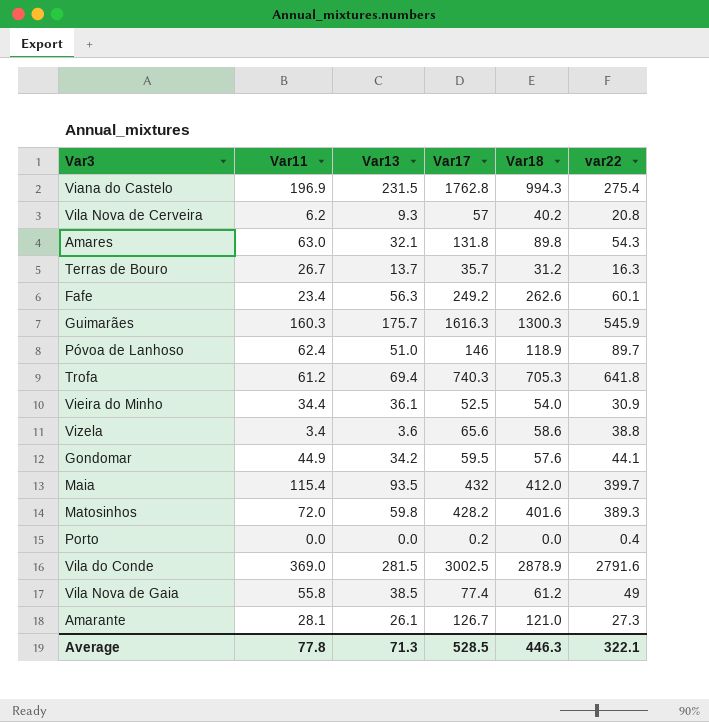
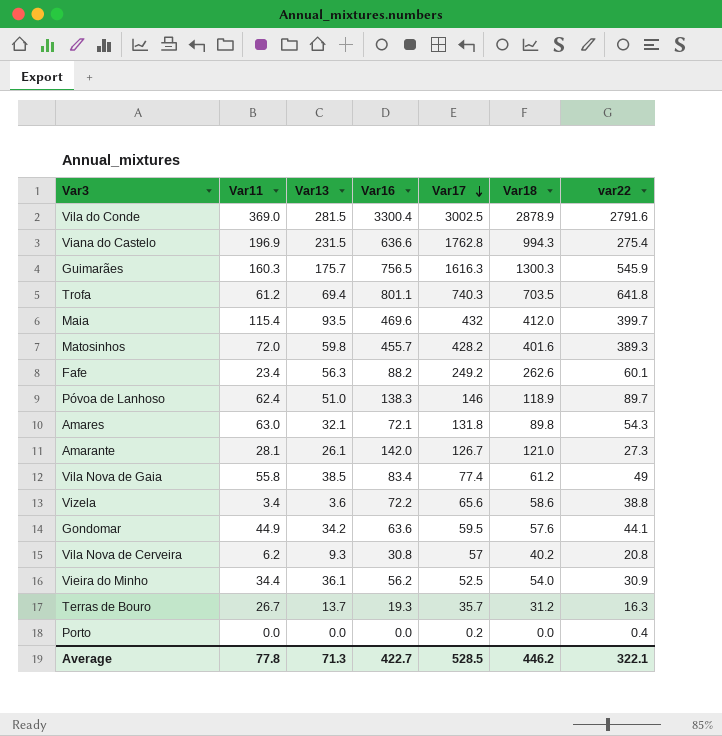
row order: none -> Var17 descending
column Var16 | position: none -> 4
Trofa | Var18: 705.3 -> 703.5
Average | Var18: 446.3 -> 446.2

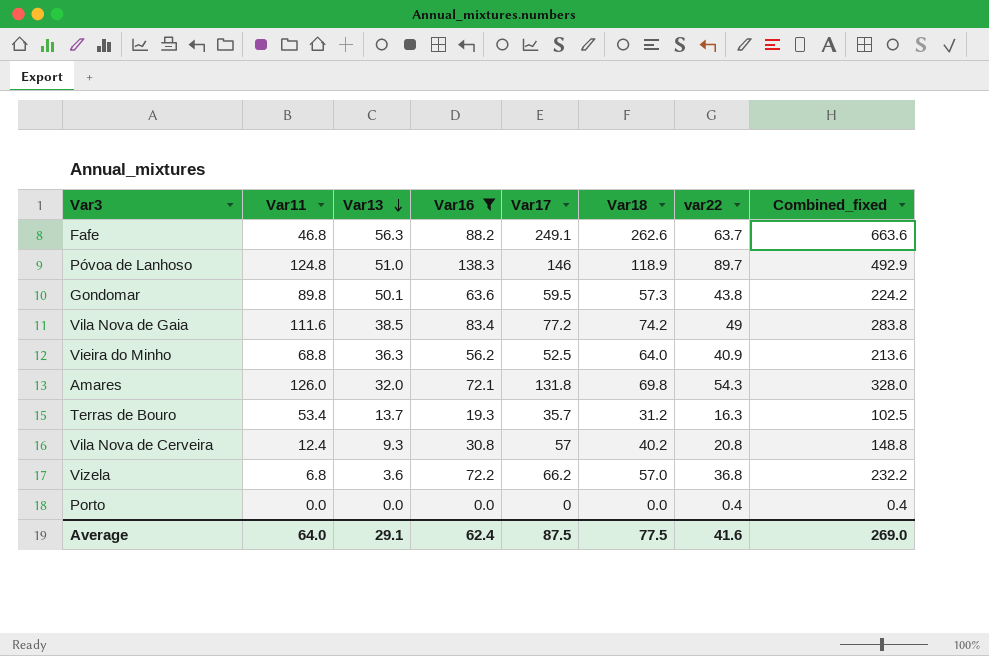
filter: none -> Var16 <= 138.3
row order: Var17 descending -> Var13 descending
column Combined_fixed | formula: none -> [Var16] + [Var17] + [Var18] + [var22]
Fafe | Var11: 23.4 -> 46.8
Fafe | Var17: 249.2 -> 249.1
Fafe | var22: 60.1 -> 63.7
Póvoa de Lanhoso | Var11: 62.4 -> 124.8
Gondomar | Var11: 44.9 -> 89.8
Gondomar | Var13: 34.2 -> 50.1
Gondomar | Var18: 57.6 -> 57.3
Gondomar | var22: 44.1 -> 43.8
Vila Nova de Gaia | Var11: 55.8 -> 111.6
Vila Nova de Gaia | Var17: 77.4 -> 77.2
Vila Nova de Gaia | Var18: 61.2 -> 74.2
Vieira do Minho | Var11: 34.4 -> 68.8
Vieira do Minho | Var13: 36.1 -> 36.3
Vieira do Minho | Var18: 54.0 -> 64.0
Vieira do Minho | var22: 30.9 -> 40.9
Amares | Var11: 63.0 -> 126.0
Amares | Var13: 32.1 -> 32.0
Amares | Var18: 89.8 -> 69.8
Terras de Bouro | Var11: 26.7 -> 53.4
Vila Nova de Cerveira | Var11: 6.2 -> 12.4
Vizela | Var11: 3.4 -> 6.8
Vizela | Var17: 65.6 -> 66.2
Vizela | Var18: 58.6 -> 57.0
Vizela | var22: 38.8 -> 36.8
Porto | Var17: 0.2 -> 0
Average | Var11: 77.8 -> 64.0
Average | Var13: 71.3 -> 29.1
Average | Var16: 422.7 -> 62.4
Average | Var17: 528.5 -> 87.5
Average | Var18: 446.2 -> 77.5
Average | var22: 322.1 -> 41.6

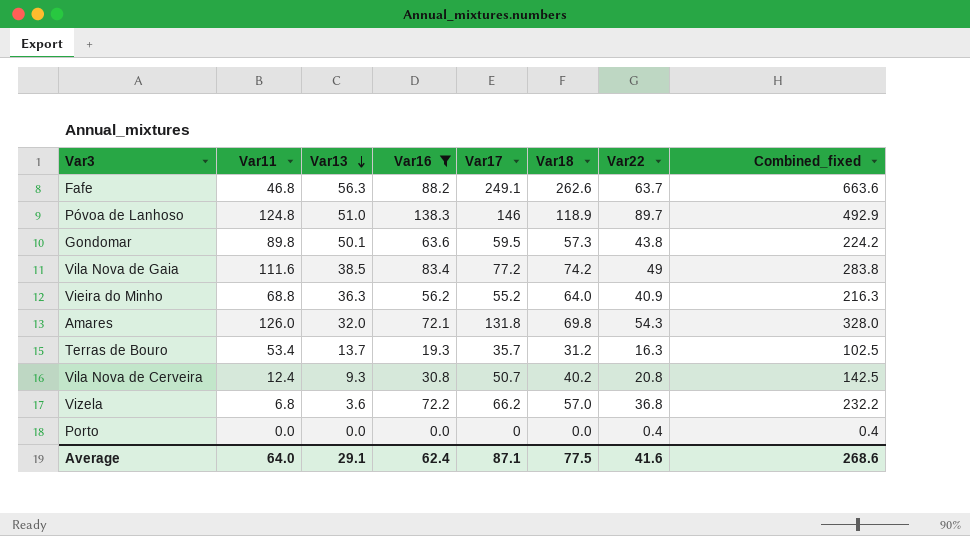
column name: var22 -> Var22
Vieira do Minho | Var17: 52.5 -> 55.2
Vieira do Minho | Combined_fixed: 213.6 -> 216.3
Vila Nova de Cerveira | Var17: 57 -> 50.7
Vila Nova de Cerveira | Combined_fixed: 148.8 -> 142.5
Average | Var17: 87.5 -> 87.1
Average | Combined_fixed: 269.0 -> 268.6

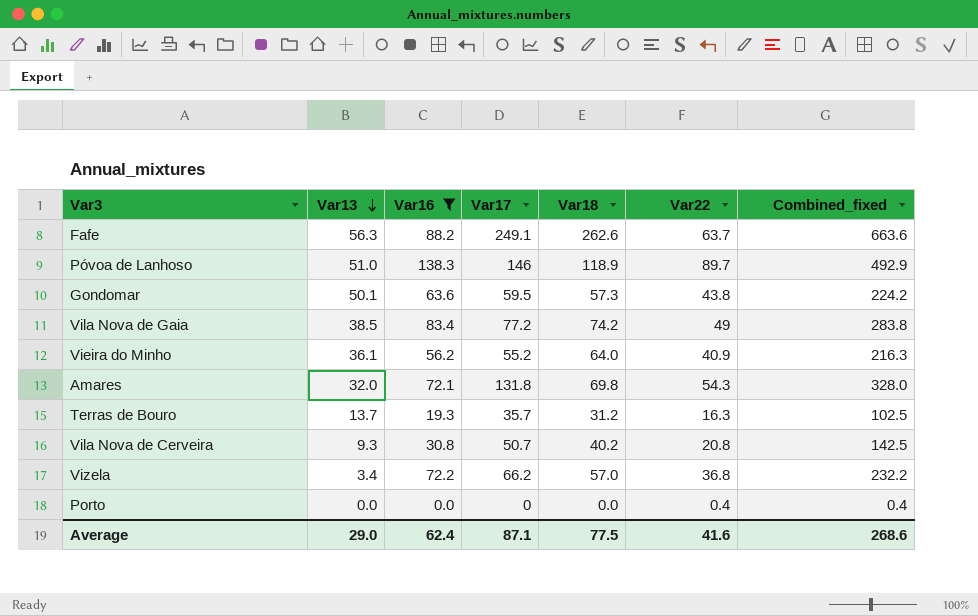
column Var11 | position: 2 -> none
Vieira do Minho | Var13: 36.3 -> 36.1
Vizela | Var13: 3.6 -> 3.4
Average | Var13: 29.1 -> 29.0

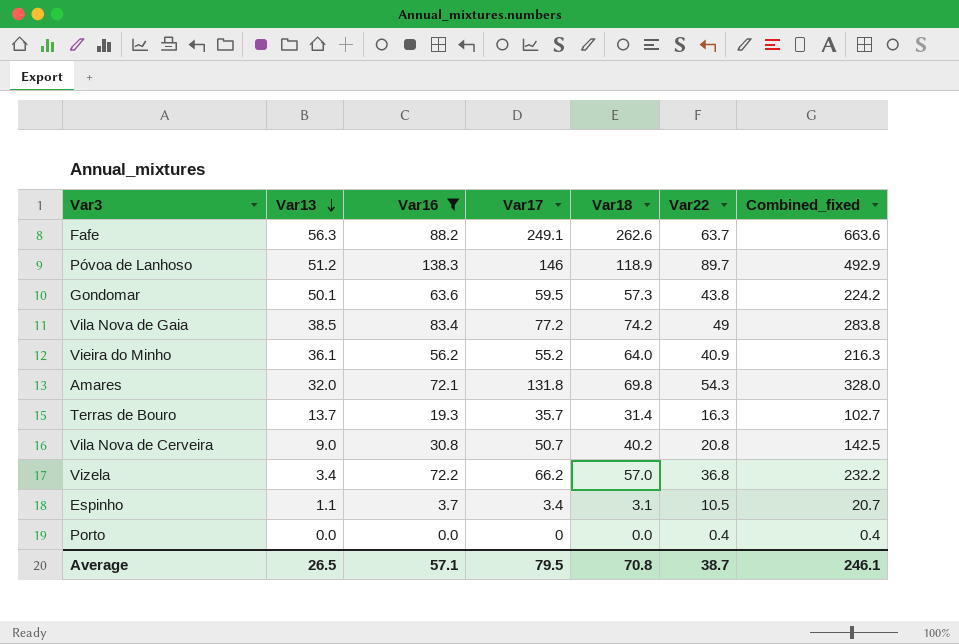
Póvoa de Lanhoso | Var13: 51.0 -> 51.2
Terras de Bouro | Var18: 31.2 -> 31.4
Terras de Bouro | Combined_fixed: 102.5 -> 102.7
Vila Nova de Cerveira | Var13: 9.3 -> 9.0
row Espinho: none -> 1.1 | 3.7 | 3.4 | 3.1 | 10.5 | 20.7
Average | Var13: 29.0 -> 26.5
Average | Var16: 62.4 -> 57.1
Average | Var17: 87.1 -> 79.5
Average | Var18: 77.5 -> 70.8
Average | Var22: 41.6 -> 38.7
Average | Combined_fixed: 268.6 -> 246.1

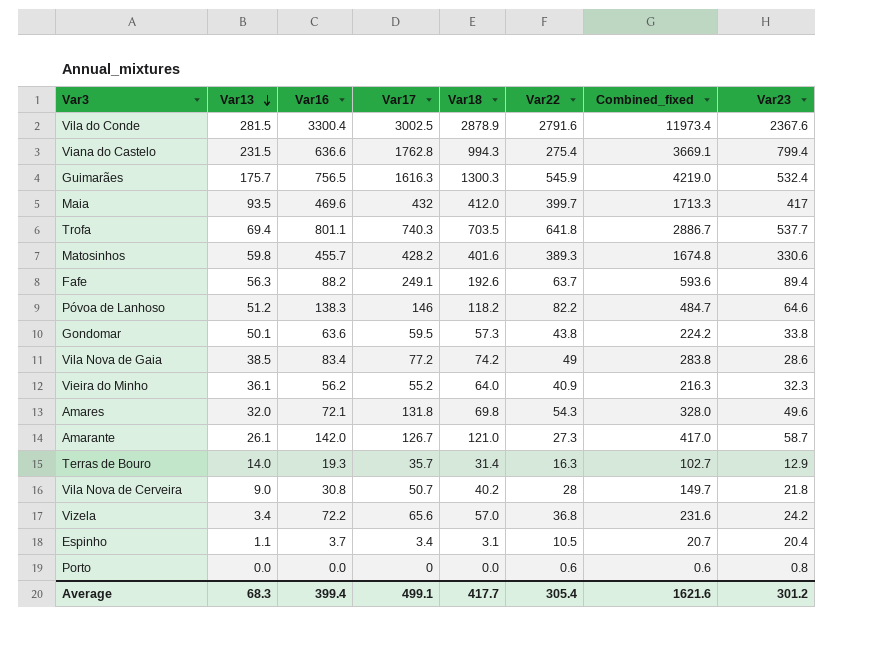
filter: Var16 <= 138.3 -> none
column Var23 | position: none -> 8
Fafe | Var18: 262.6 -> 192.6
Fafe | Combined_fixed: 663.6 -> 593.6
Póvoa de Lanhoso | Var18: 118.9 -> 118.2
Póvoa de Lanhoso | Var22: 89.7 -> 82.2
Póvoa de Lanhoso | Combined_fixed: 492.9 -> 484.7
Terras de Bouro | Var13: 13.7 -> 14.0
Vila Nova de Cerveira | Var22: 20.8 -> 28
Vila Nova de Cerveira | Combined_fixed: 142.5 -> 149.7
Vizela | Var17: 66.2 -> 65.6
Vizela | Combined_fixed: 232.2 -> 231.6
Porto | Var22: 0.4 -> 0.6
Porto | Combined_fixed: 0.4 -> 0.6
Average | Var13: 26.5 -> 68.3
Average | Var16: 57.1 -> 399.4
Average | Var17: 79.5 -> 499.1
Average | Var18: 70.8 -> 417.7
Average | Var22: 38.7 -> 305.4
Average | Combined_fixed: 246.1 -> 1621.6

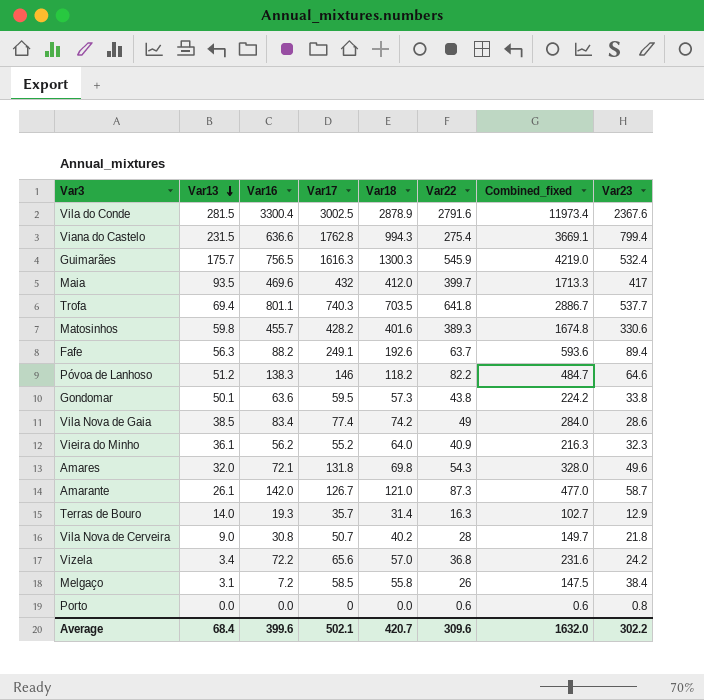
row Espinho: 1.1 | 3.7 | 3.4 | 3.1 | 10.5 | 20.7 | 20.4 -> none
Vila Nova de Gaia | Var17: 77.2 -> 77.4
Vila Nova de Gaia | Combined_fixed: 283.8 -> 284.0
Amarante | Var22: 27.3 -> 87.3
Amarante | Combined_fixed: 417.0 -> 477.0
row Melgaço: none -> 3.1 | 7.2 | 58.5 | 55.8 | 26 | 147.5 | 38.4
Average | Var13: 68.3 -> 68.4
Average | Var16: 399.4 -> 399.6
Average | Var17: 499.1 -> 502.1
Average | Var18: 417.7 -> 420.7
Average | Var22: 305.4 -> 309.6
Average | Combined_fixed: 1621.6 -> 1632.0
Average | Var23: 301.2 -> 302.2

